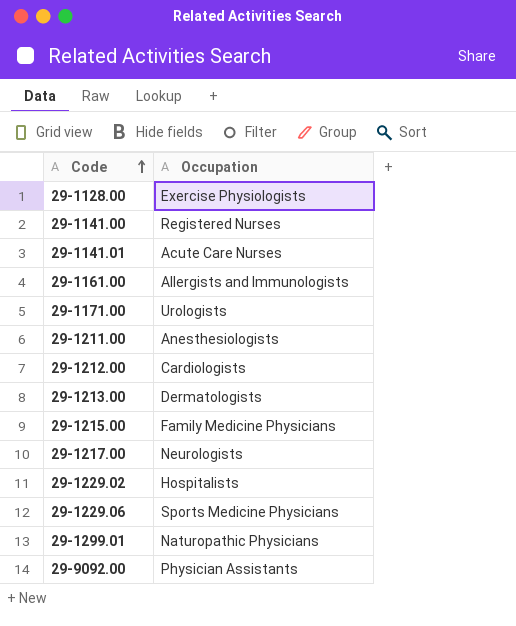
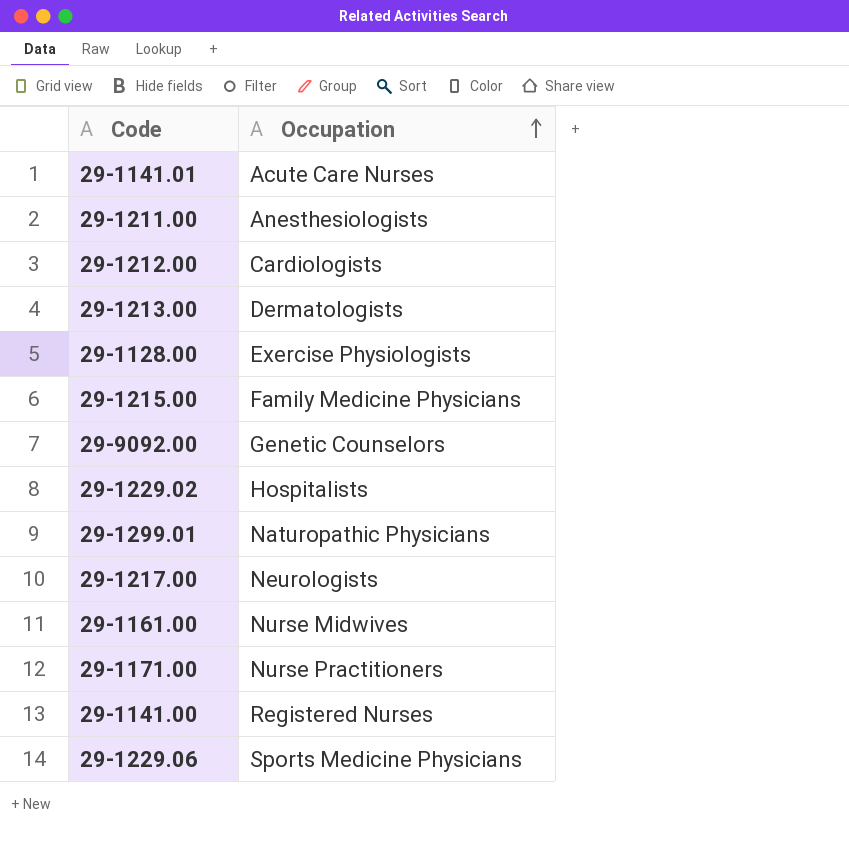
row order: Code ascending -> Occupation ascending
29-9092.00 | Occupation: Physician Assistants -> Genetic Counselors
29-1161.00 | Occupation: Allergists and Immunologists -> Nurse Midwives
29-1171.00 | Occupation: Urologists -> Nurse Practitioners

